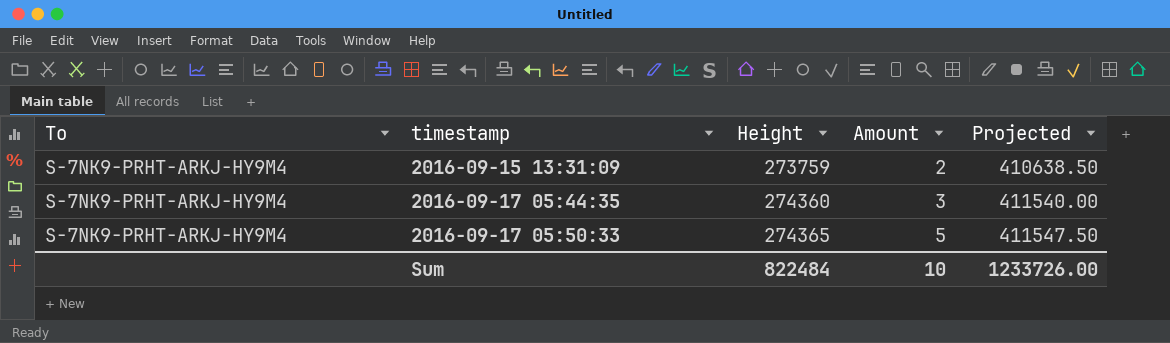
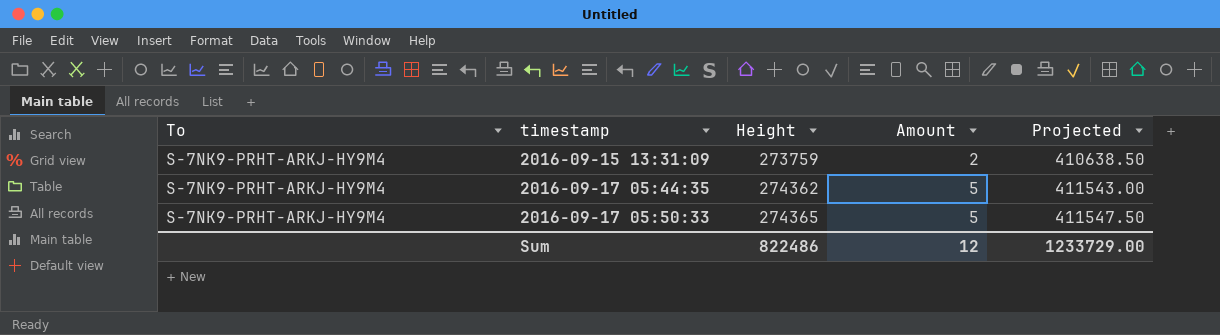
2016-09-17 05:44:35 | Height: 274360 -> 274362
2016-09-17 05:44:35 | Amount: 3 -> 5
2016-09-17 05:44:35 | Projected: 411540.00 -> 411543.00
Sum | Height: 822484 -> 822486
Sum | Amount: 10 -> 12
Sum | Projected: 1233726.00 -> 1233729.00

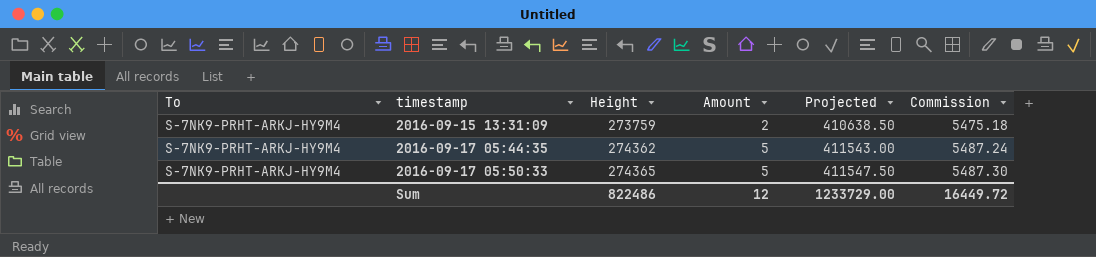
column Commission | formula: none -> [Height] * 0.02

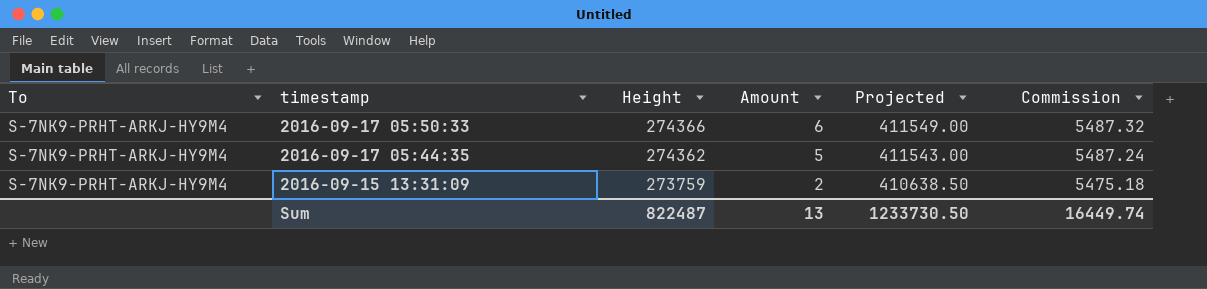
row order: timestamp ascending -> timestamp descending
2016-09-17 05:50:33 | Height: 274365 -> 274366
2016-09-17 05:50:33 | Amount: 5 -> 6
2016-09-17 05:50:33 | Projected: 411547.50 -> 411549.00
2016-09-17 05:50:33 | Commission: 5487.30 -> 5487.32
Sum | Height: 822486 -> 822487
Sum | Amount: 12 -> 13
Sum | Projected: 1233729.00 -> 1233730.50
Sum | Commission: 16449.72 -> 16449.74

